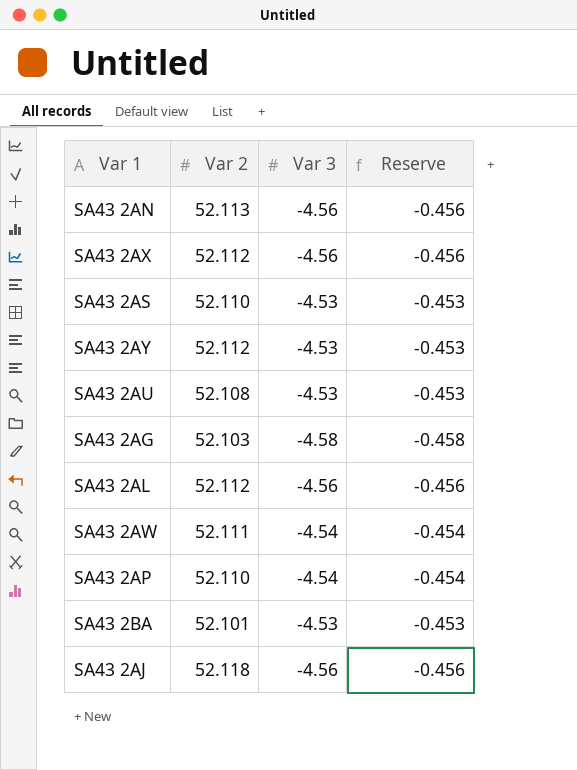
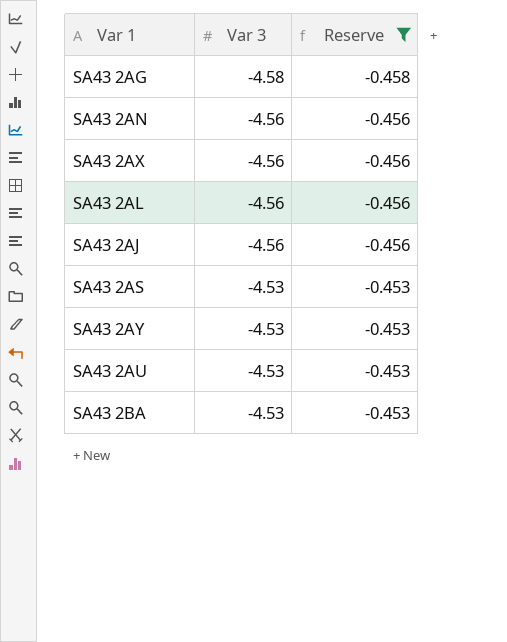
filter: none -> Reserve != -0.454
row order: none -> Var 3 ascending
column Var 2 | position: 2 -> none

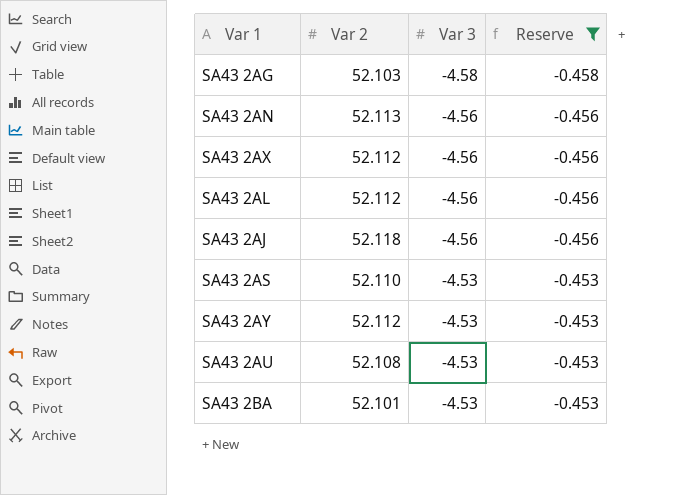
column Var 2 | position: none -> 2

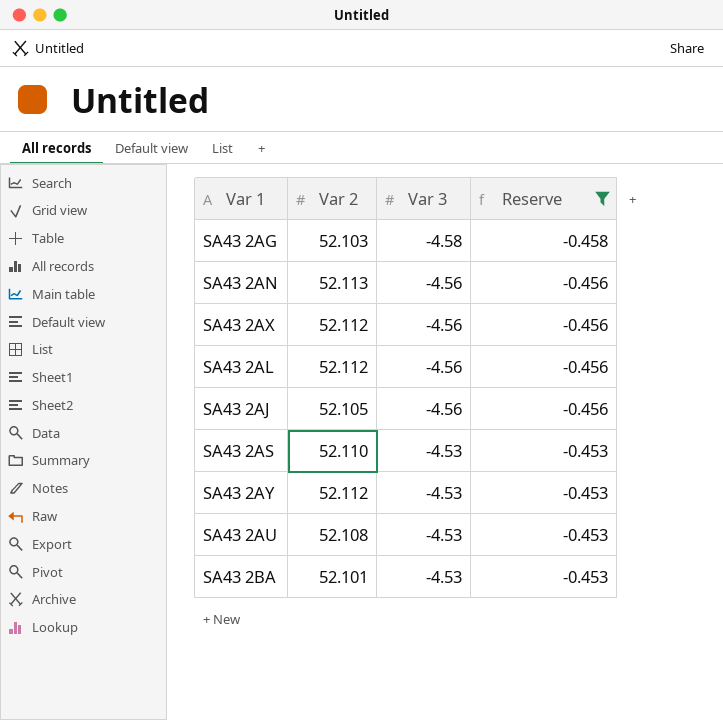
SA43 2AJ | Var 2: 52.118 -> 52.105

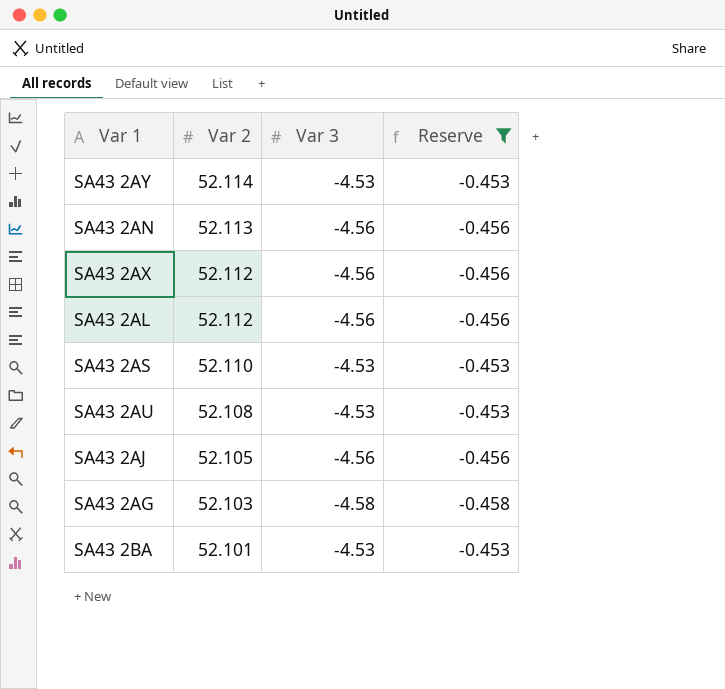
row order: Var 3 ascending -> Var 2 descending
SA43 2AY | Var 2: 52.112 -> 52.114

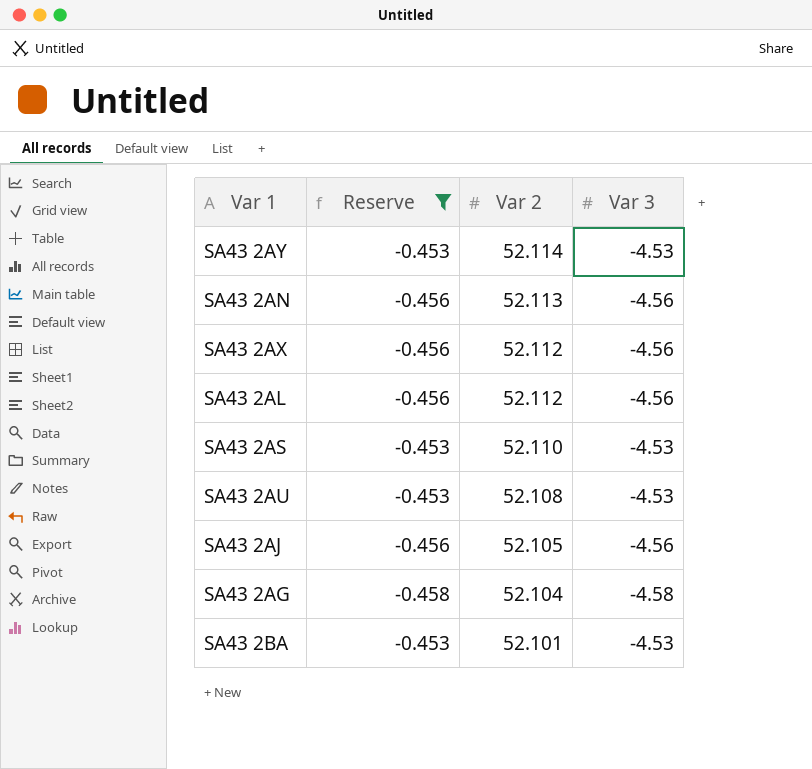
column Reserve | position: 4 -> 2
SA43 2AG | Var 2: 52.103 -> 52.104

